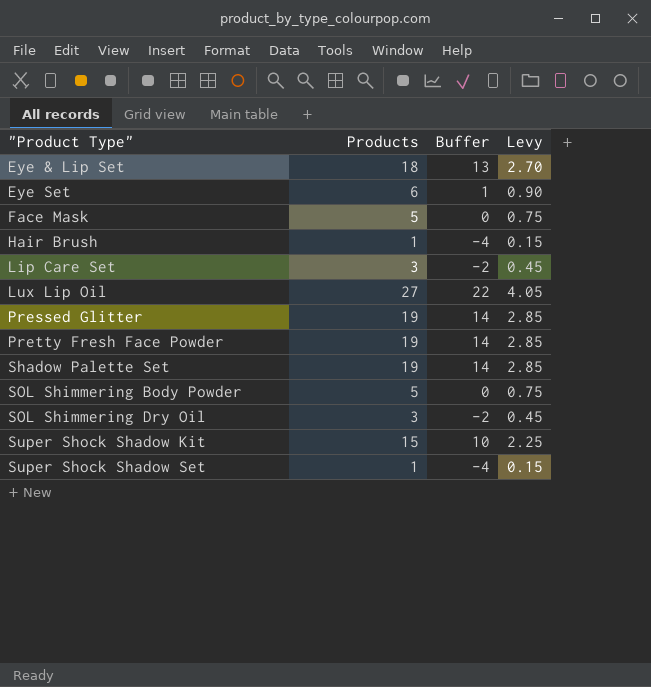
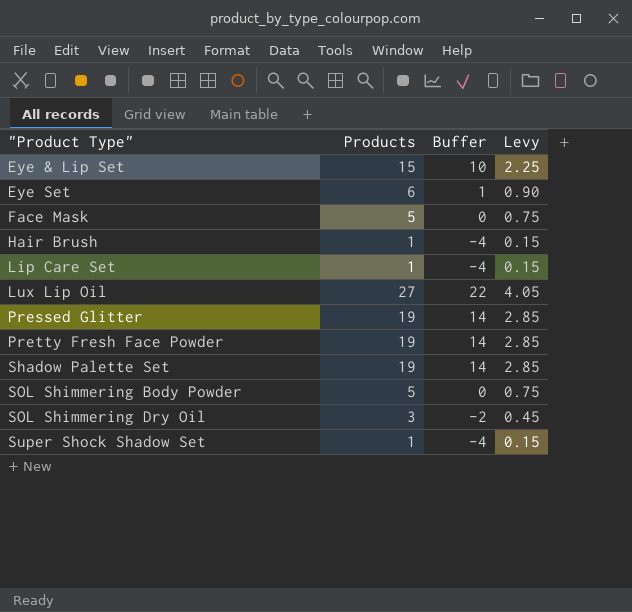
row Super Shock Shadow Kit: 15 | 10 | 2.25 -> none
Eye & Lip Set | Products: 18 -> 15
Eye & Lip Set | Buffer: 13 -> 10
Eye & Lip Set | Levy: 2.70 -> 2.25
Lip Care Set | Products: 3 -> 1
Lip Care Set | Buffer: -2 -> -4
Lip Care Set | Levy: 0.45 -> 0.15

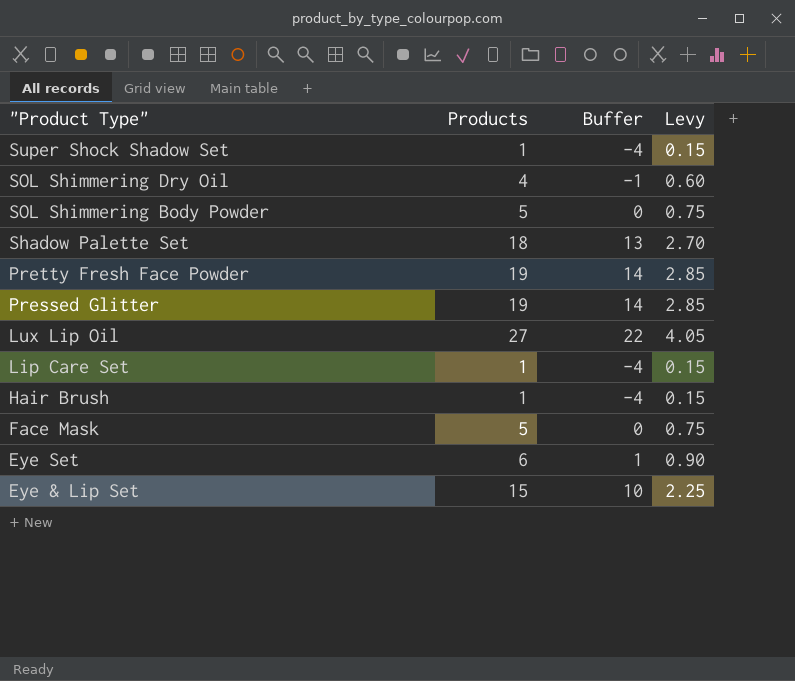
row order: "Product Type" ascending -> "Product Type" descending
SOL Shimmering Dry Oil | Products: 3 -> 4
SOL Shimmering Dry Oil | Buffer: -2 -> -1
SOL Shimmering Dry Oil | Levy: 0.45 -> 0.60
Shadow Palette Set | Products: 19 -> 18
Shadow Palette Set | Buffer: 14 -> 13
Shadow Palette Set | Levy: 2.85 -> 2.70

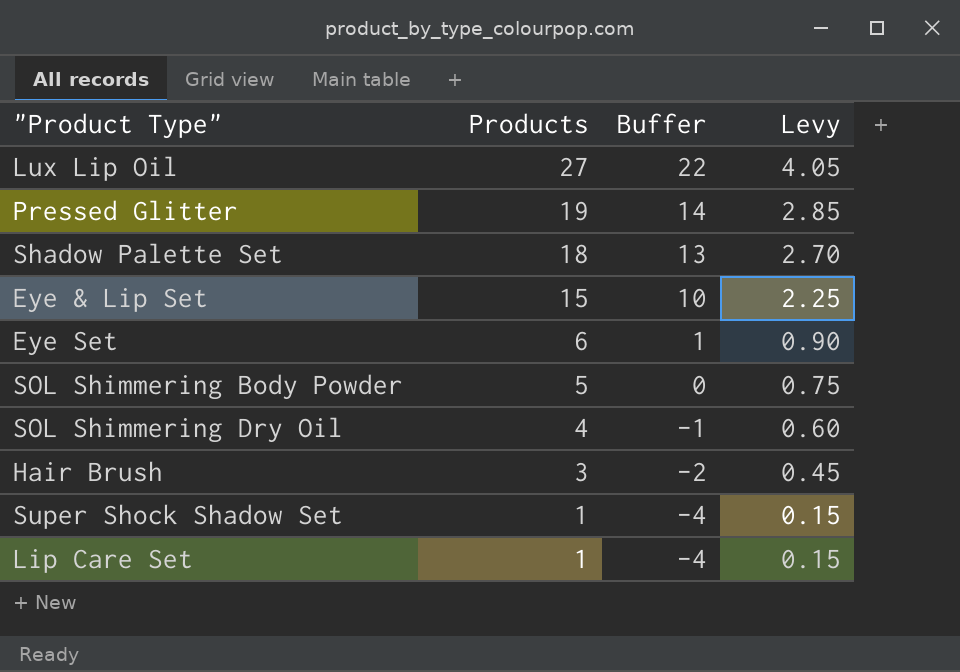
row order: "Product Type" descending -> Products descending
row Pretty Fresh Face Powder: 19 | 14 | 2.85 -> none
row Face Mask: 5 | 0 | 0.75 -> none
Hair Brush | Products: 1 -> 3
Hair Brush | Buffer: -4 -> -2
Hair Brush | Levy: 0.15 -> 0.45

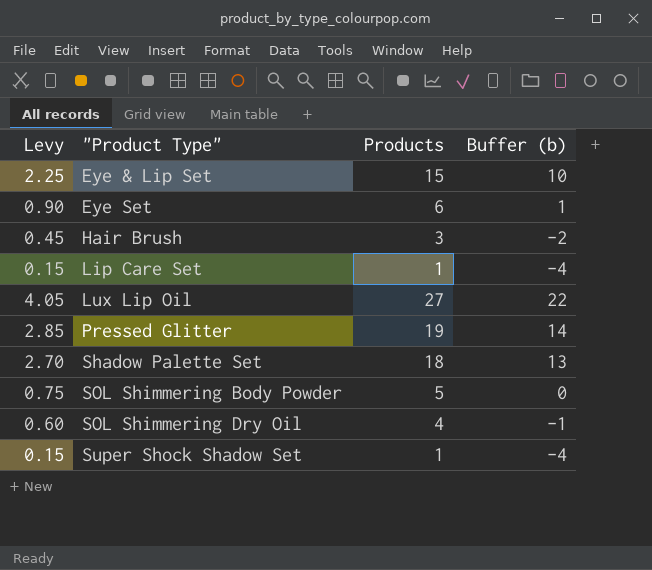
row order: Products descending -> "Product Type" ascending
column Levy | position: 4 -> 1
column name: Buffer -> Buffer (b)

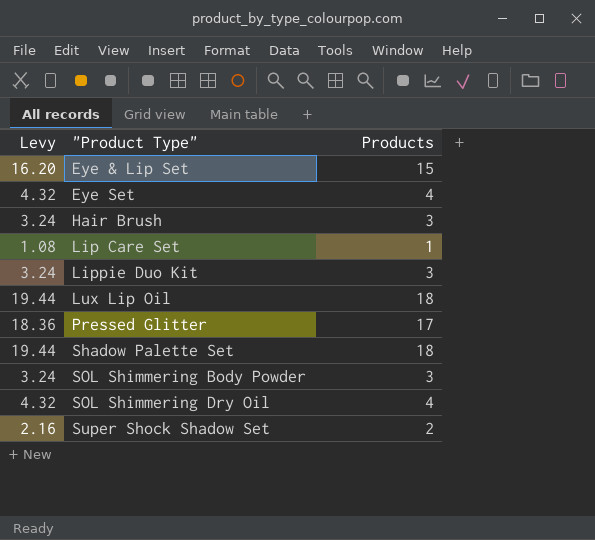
column Buffer (b) | formula: [Products] - 5 -> none
column Levy | formula: [Products] * 0.15 -> [Products] * 1.08
Eye Set | Products: 6 -> 4
row Lippie Duo Kit: none -> 3.24 | 3
Lux Lip Oil | Products: 27 -> 18
Pressed Glitter | Products: 19 -> 17
SOL Shimmering Body Powder | Products: 5 -> 3
Super Shock Shadow Set | Products: 1 -> 2

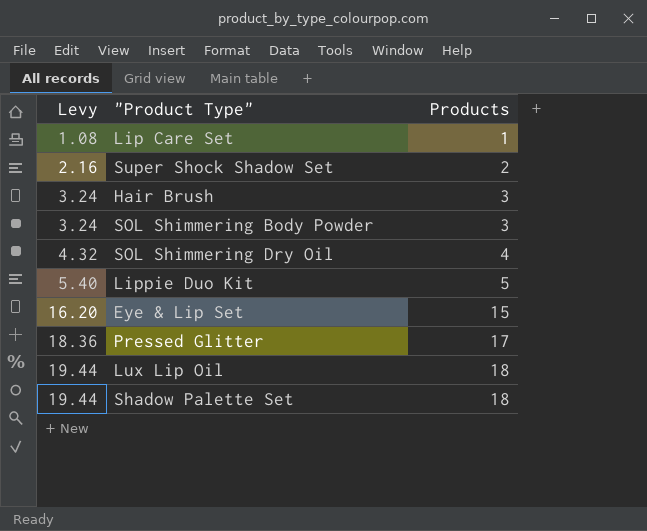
row order: "Product Type" ascending -> Levy ascending
row Eye Set: 4.32 | 4 -> none
Lippie Duo Kit | Levy: 3.24 -> 5.40
Lippie Duo Kit | Products: 3 -> 5

